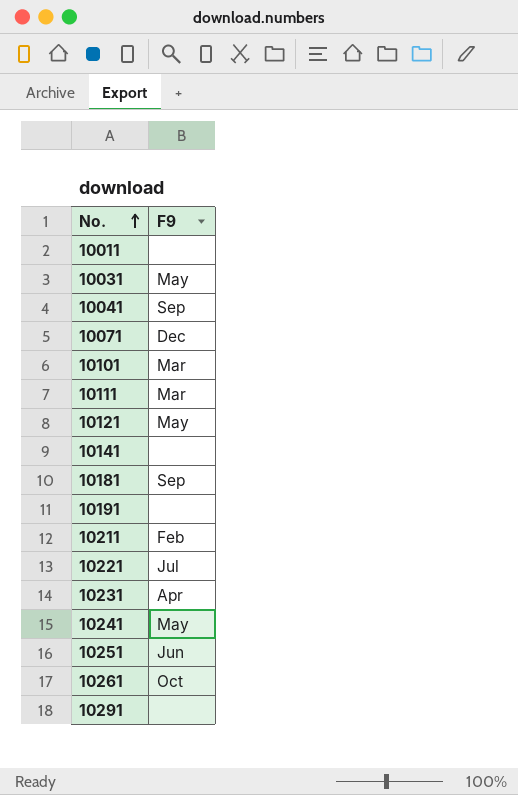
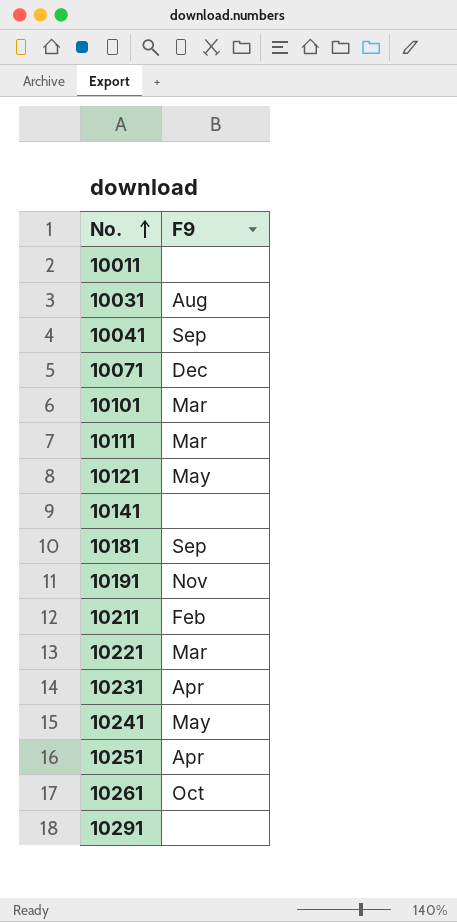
10031 | F9: May -> Aug
10191 | F9: none -> Nov
10221 | F9: Jul -> Mar
10251 | F9: Jun -> Apr

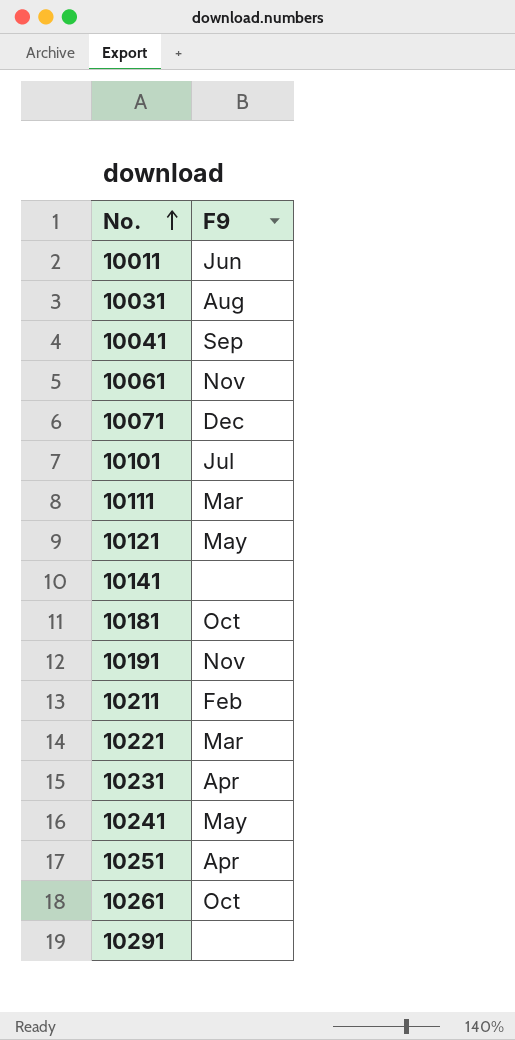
10011 | F9: none -> Jun
row 10061: none -> Nov
10101 | F9: Mar -> Jul
10181 | F9: Sep -> Oct

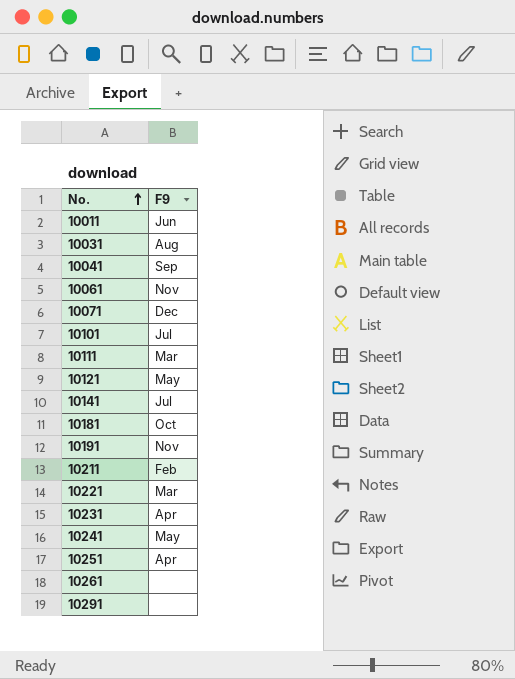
10141 | F9: none -> Jul
10261 | F9: Oct -> none

